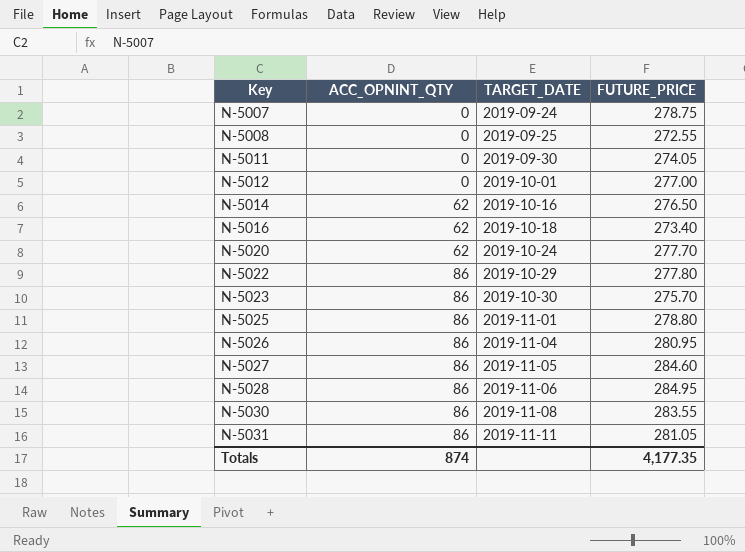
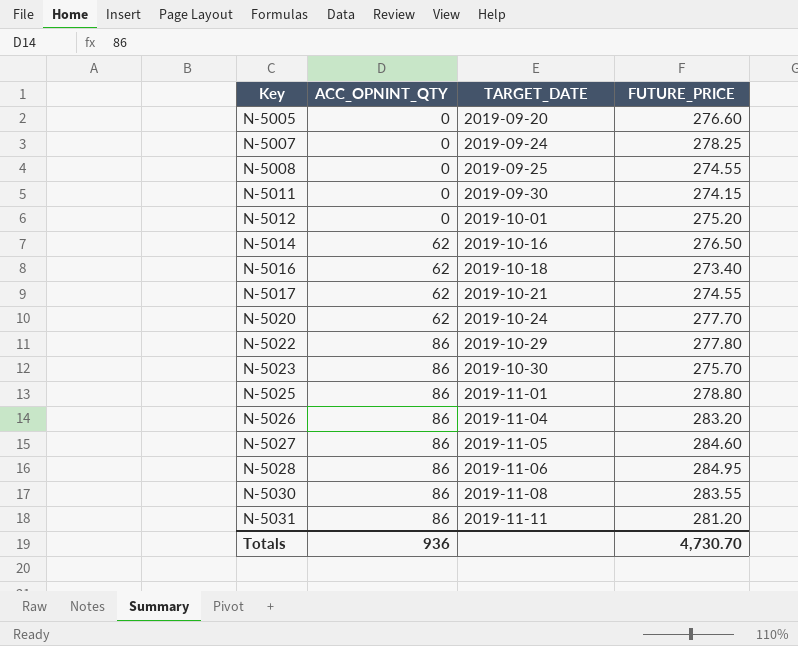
row N-5005: none -> 0 | 2019-09-20 | 276.60
N-5007 | FUTURE_PRICE: 278.75 -> 278.25
N-5008 | FUTURE_PRICE: 272.55 -> 274.55
N-5011 | FUTURE_PRICE: 274.05 -> 274.15
N-5012 | FUTURE_PRICE: 277.00 -> 275.20
row N-5017: none -> 62 | 2019-10-21 | 274.55
N-5026 | FUTURE_PRICE: 280.95 -> 283.20
N-5031 | FUTURE_PRICE: 281.05 -> 281.20
Totals | ACC_OPNINT_QTY: 874 -> 936
Totals | FUTURE_PRICE: 4,177.35 -> 4,730.70

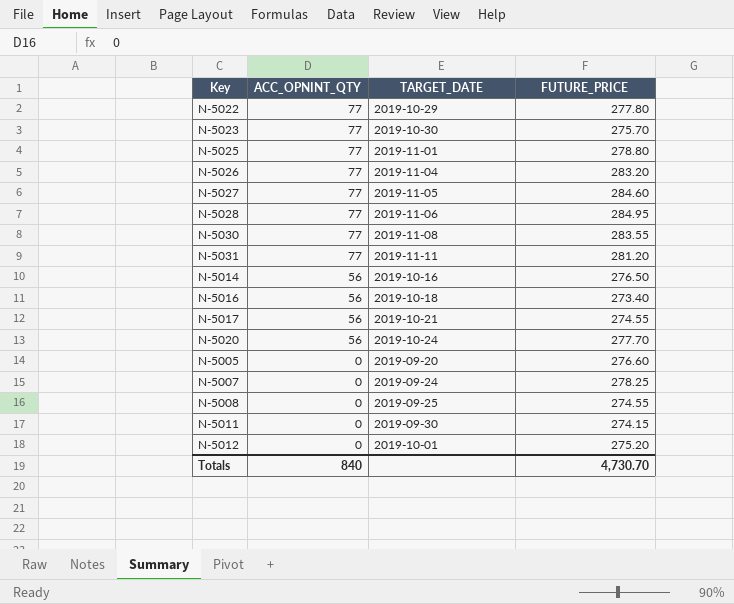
row order: Key ascending -> ACC_OPNINT_QTY descending
N-5022 | ACC_OPNINT_QTY: 86 -> 77
N-5023 | ACC_OPNINT_QTY: 86 -> 77
N-5025 | ACC_OPNINT_QTY: 86 -> 77
N-5026 | ACC_OPNINT_QTY: 86 -> 77
N-5027 | ACC_OPNINT_QTY: 86 -> 77
N-5028 | ACC_OPNINT_QTY: 86 -> 77
N-5030 | ACC_OPNINT_QTY: 86 -> 77
N-5031 | ACC_OPNINT_QTY: 86 -> 77
N-5014 | ACC_OPNINT_QTY: 62 -> 56
N-5016 | ACC_OPNINT_QTY: 62 -> 56
N-5017 | ACC_OPNINT_QTY: 62 -> 56
N-5020 | ACC_OPNINT_QTY: 62 -> 56
Totals | ACC_OPNINT_QTY: 936 -> 840

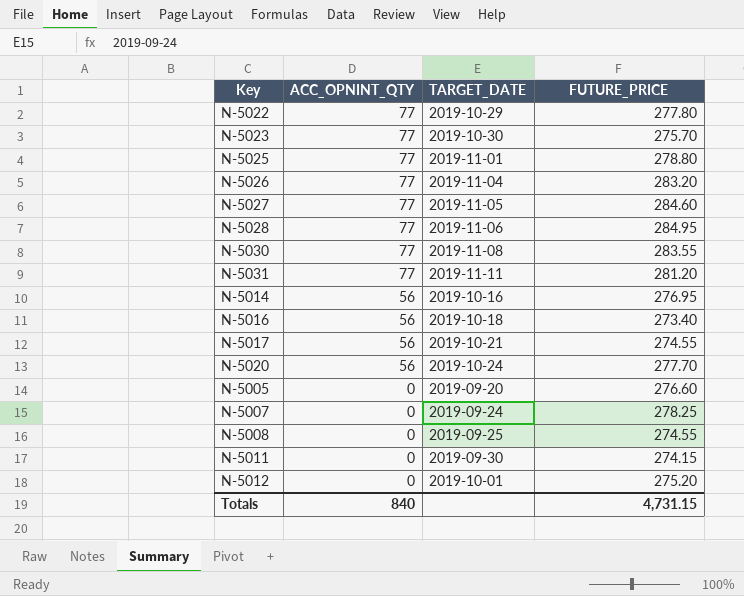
N-5014 | FUTURE_PRICE: 276.50 -> 276.95
Totals | FUTURE_PRICE: 4,730.70 -> 4,731.15

